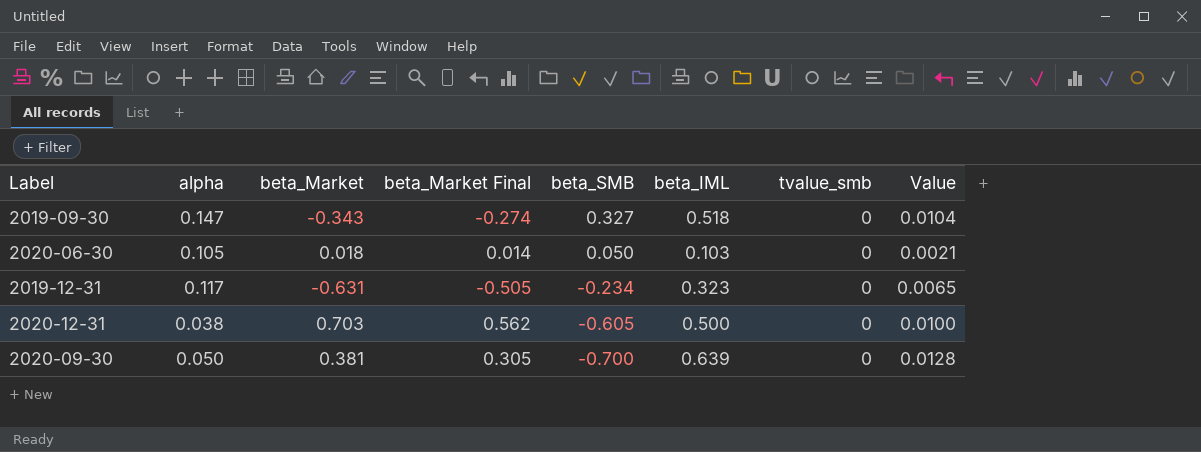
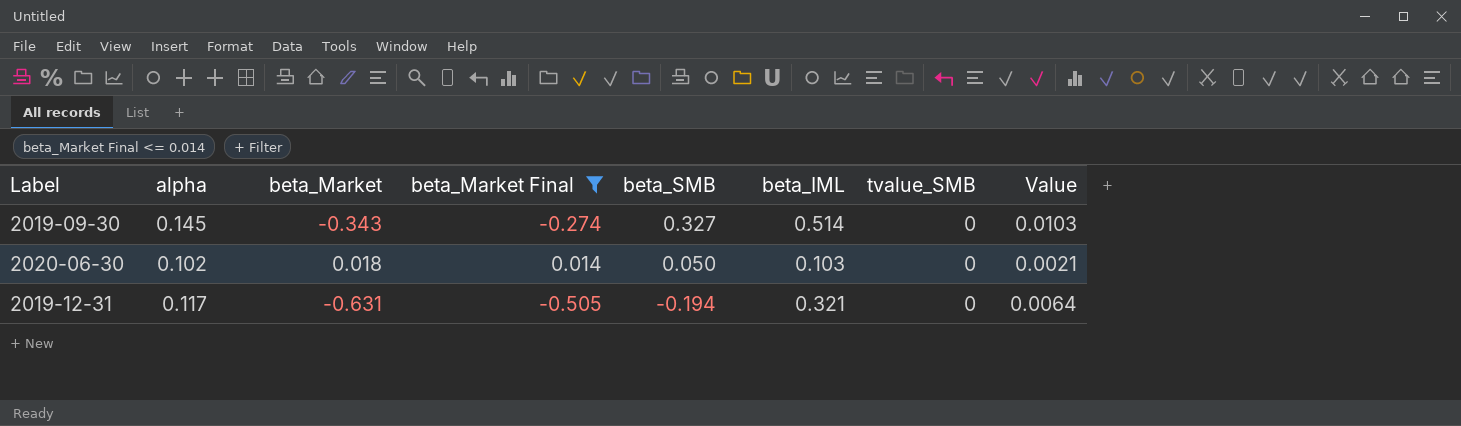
filter: none -> beta_Market Final <= 0.014
column name: tvalue_smb -> tvalue_SMB
2019-09-30 | alpha: 0.147 -> 0.145
2019-09-30 | beta_IML: 0.518 -> 0.514
2019-09-30 | Value: 0.0104 -> 0.0103
2020-06-30 | alpha: 0.105 -> 0.102
2019-12-31 | beta_SMB: -0.234 -> -0.194
2019-12-31 | beta_IML: 0.323 -> 0.321
2019-12-31 | Value: 0.0065 -> 0.0064

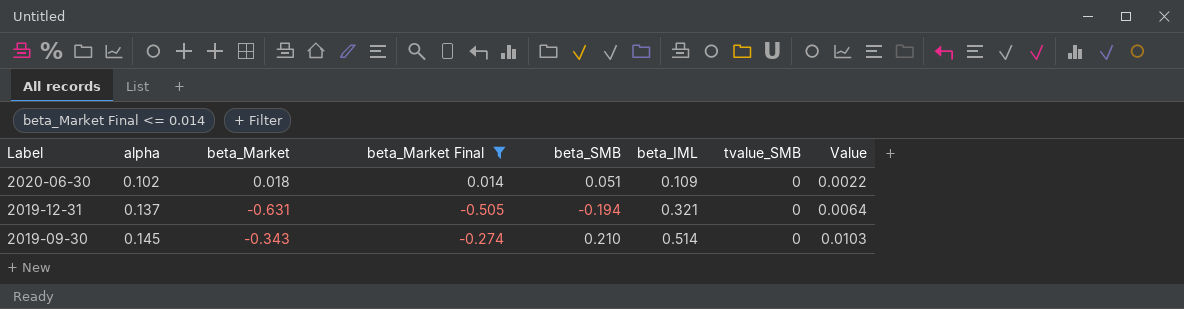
row order: beta_SMB descending -> Label descending
2020-06-30 | beta_SMB: 0.050 -> 0.051
2020-06-30 | beta_IML: 0.103 -> 0.109
2020-06-30 | Value: 0.0021 -> 0.0022
2019-12-31 | alpha: 0.117 -> 0.137
2019-09-30 | beta_SMB: 0.327 -> 0.210

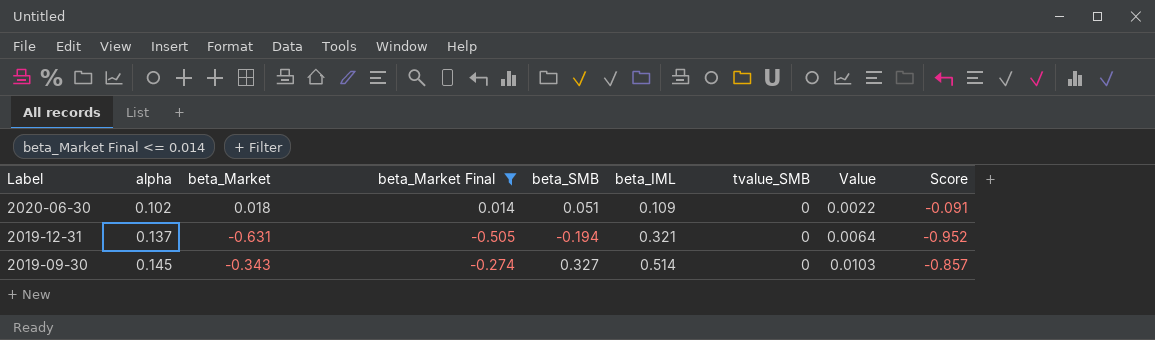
column Score | formula: none -> [beta_Market] - [beta_IML]
2019-09-30 | beta_SMB: 0.210 -> 0.327

